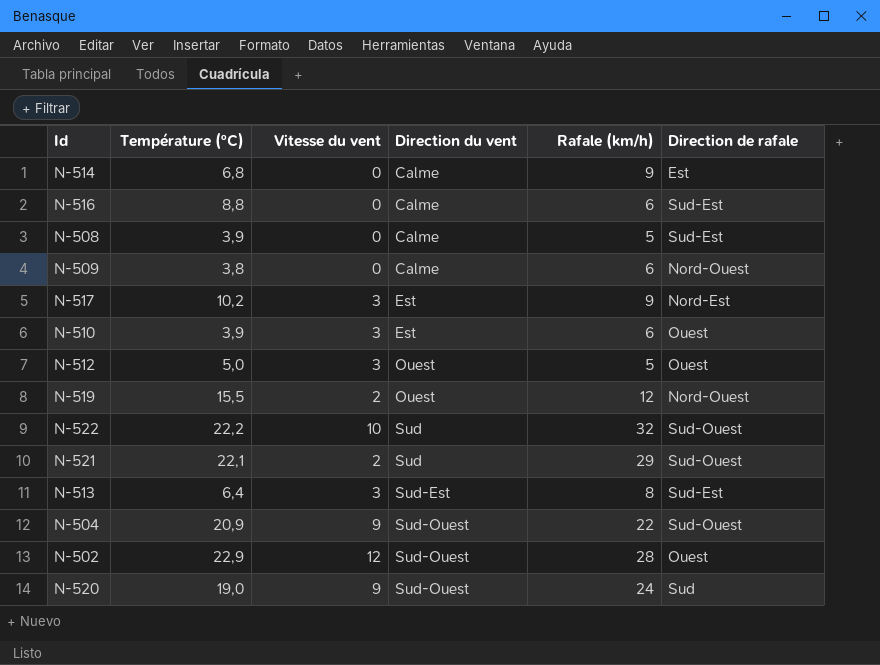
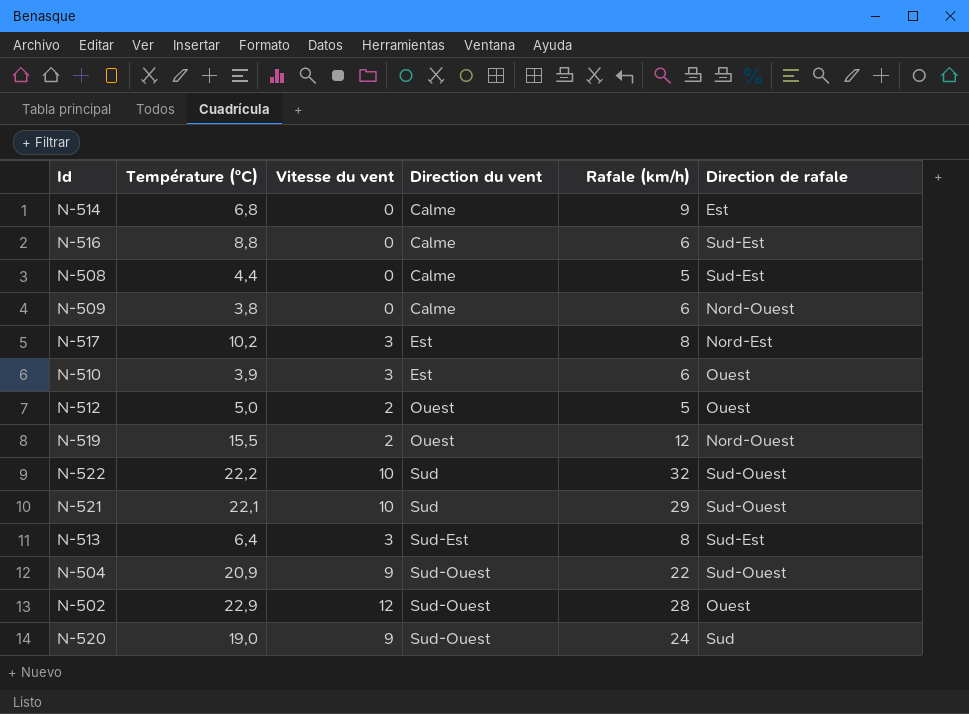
N-508 | Température (ºC): 3,9 -> 4,4
N-517 | Rafale (km/h): 9 -> 8
N-512 | Vitesse du vent: 3 -> 2
N-521 | Vitesse du vent: 2 -> 10

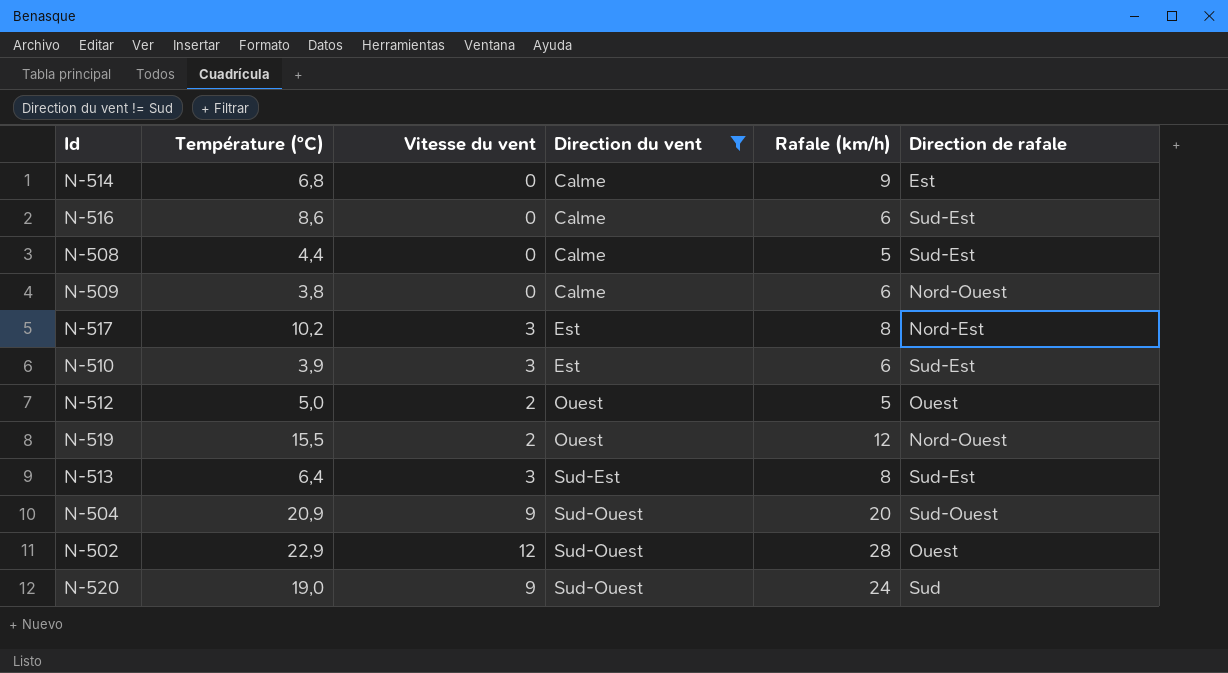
filter: none -> Direction du vent != Sud
N-516 | Température (ºC): 8,8 -> 8,6
N-510 | Direction de rafale: Ouest -> Sud-Est
N-504 | Rafale (km/h): 22 -> 20

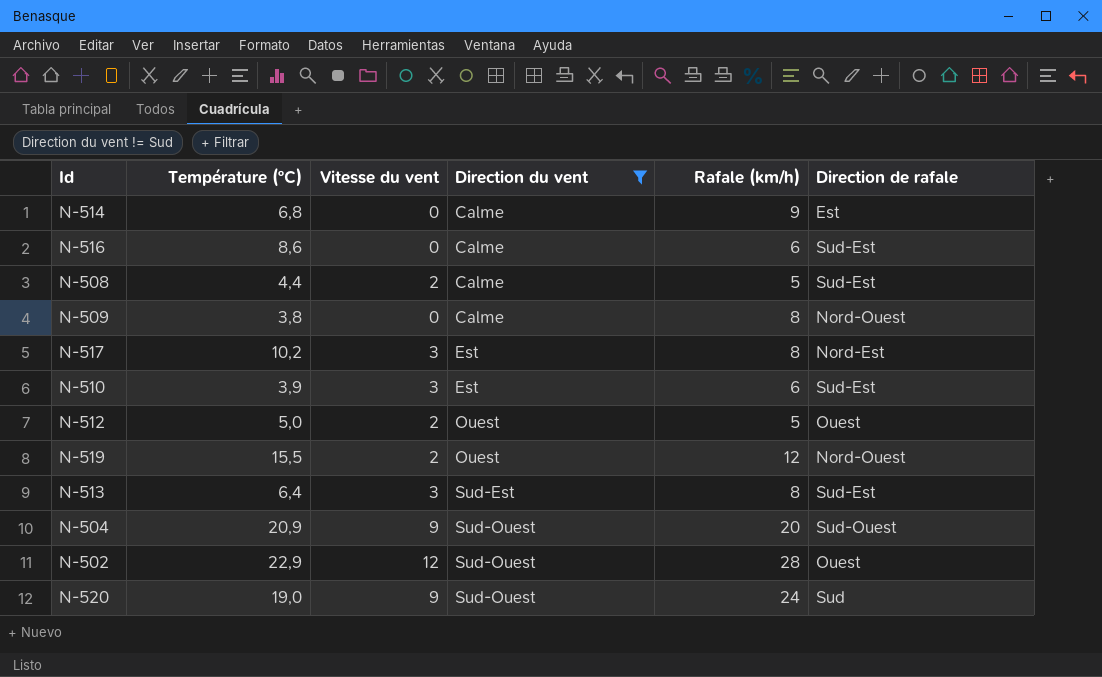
N-508 | Vitesse du vent: 0 -> 2
N-509 | Rafale (km/h): 6 -> 8

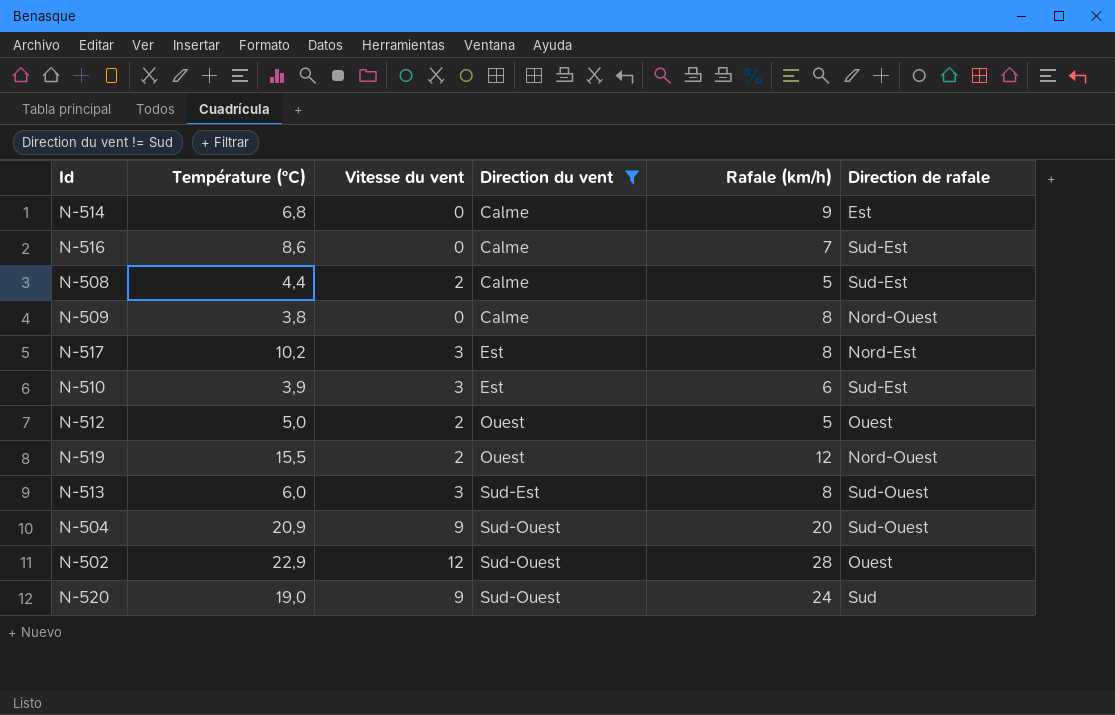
N-516 | Rafale (km/h): 6 -> 7
N-513 | Température (ºC): 6,4 -> 6,0
N-513 | Direction de rafale: Sud-Est -> Sud-Ouest

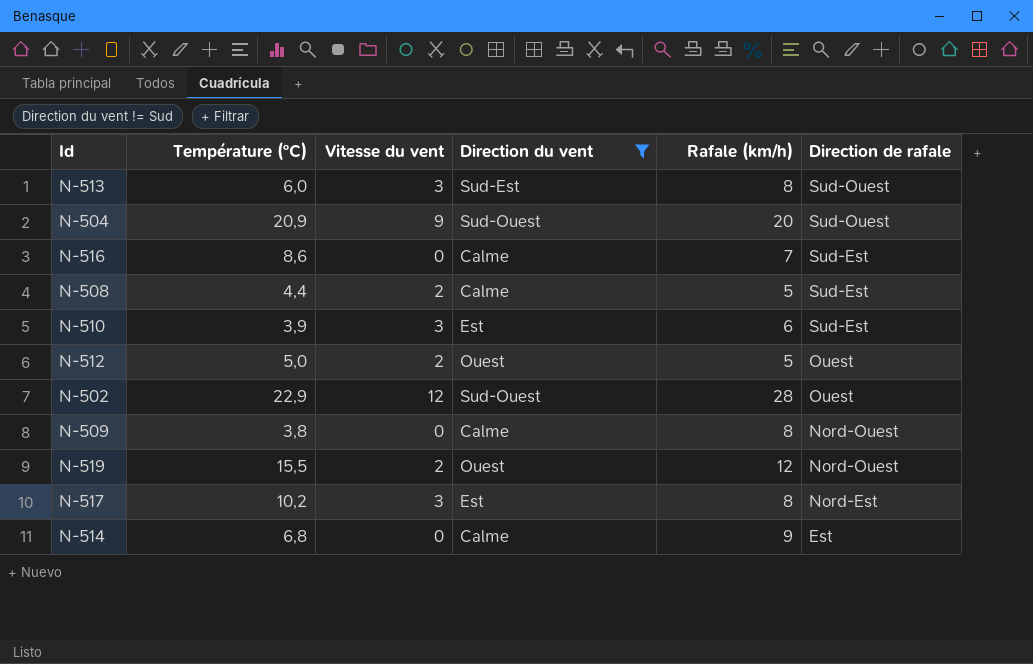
row order: Direction du vent ascending -> Direction de rafale descending
row N-520: 19,0 | 9 | Sud-Ouest | 24 | Sud -> none

